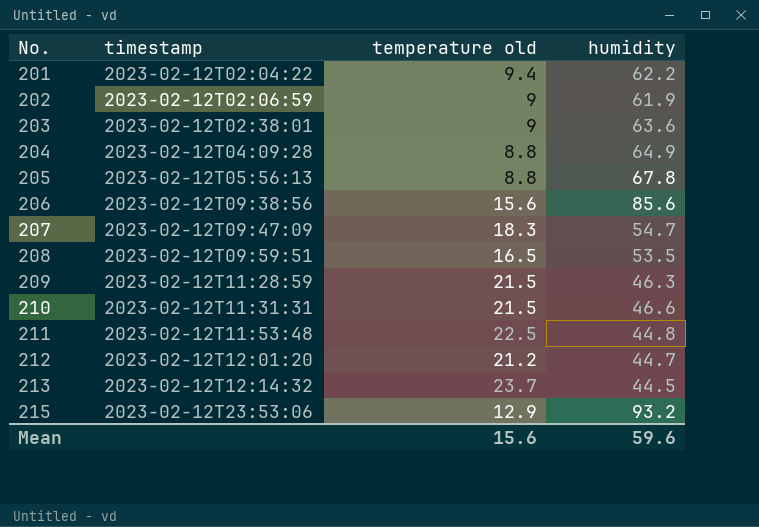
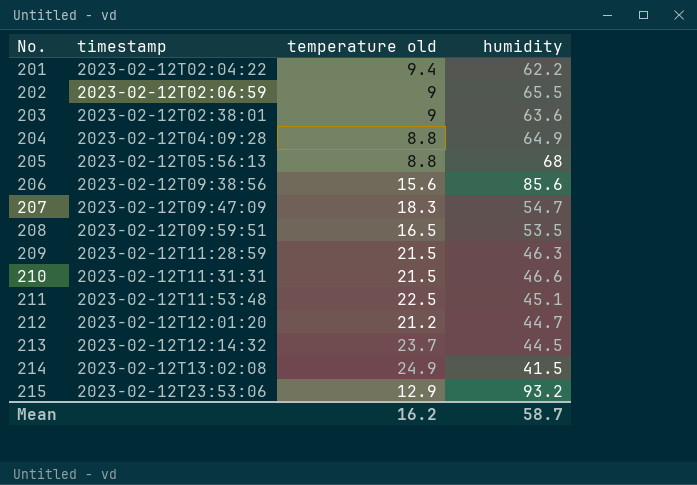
202 | humidity: 61.9 -> 65.5
205 | humidity: 67.8 -> 68
211 | humidity: 44.8 -> 45.1
row 214: none -> 2023-02-12T13:02:08 | 24.9 | 41.5
Mean | temperature old: 15.6 -> 16.2
Mean | humidity: 59.6 -> 58.7

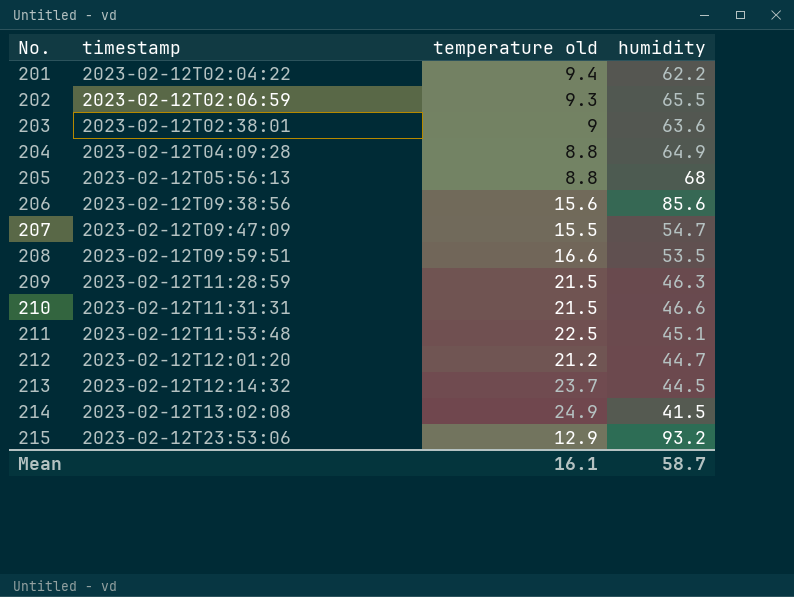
202 | temperature old: 9 -> 9.3
207 | temperature old: 18.3 -> 15.5
208 | temperature old: 16.5 -> 16.6
Mean | temperature old: 16.2 -> 16.1

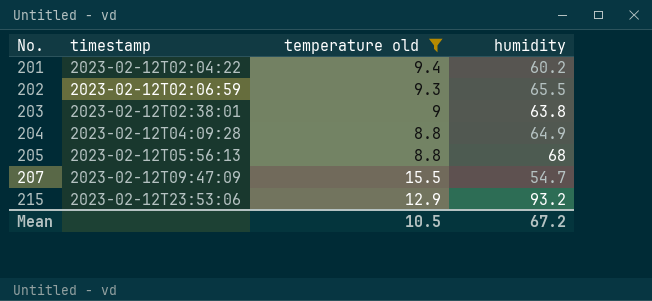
filter: none -> temperature old <= 15.5
201 | humidity: 62.2 -> 60.2
203 | humidity: 63.6 -> 63.8
Mean | temperature old: 16.1 -> 10.5
Mean | humidity: 58.7 -> 67.2

